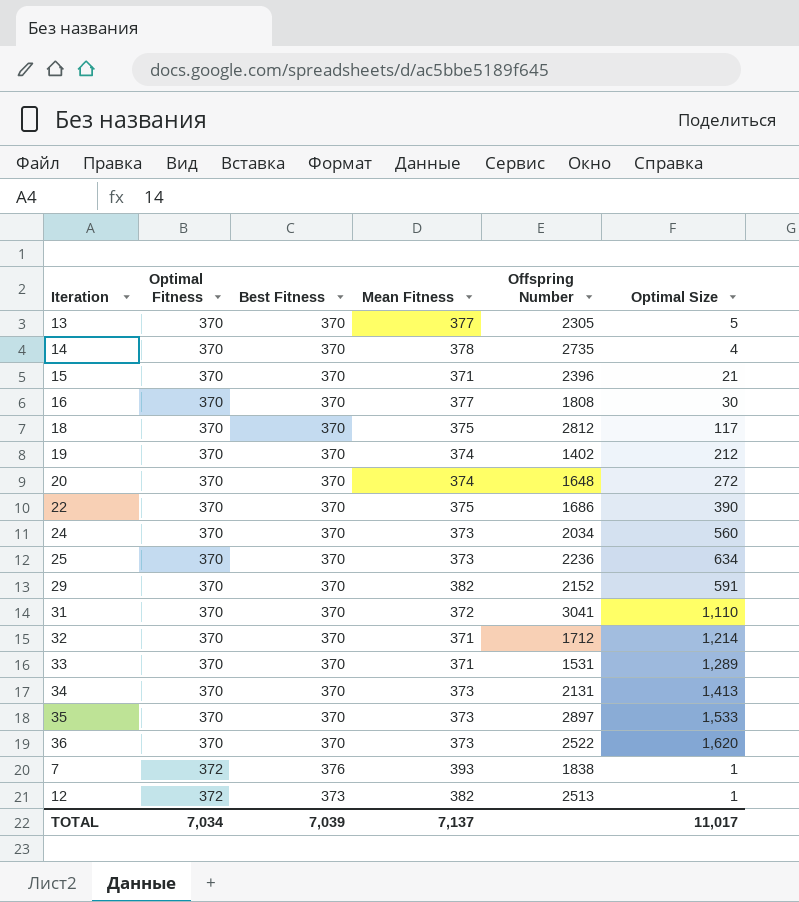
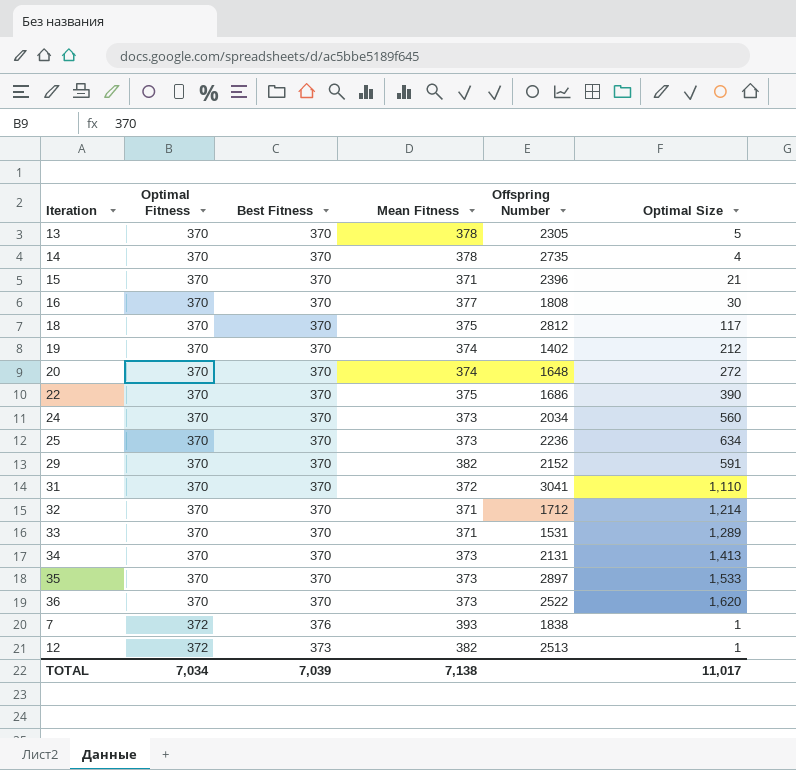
13 | Mean Fitness: 377 -> 378
TOTAL | Mean Fitness: 7,137 -> 7,138

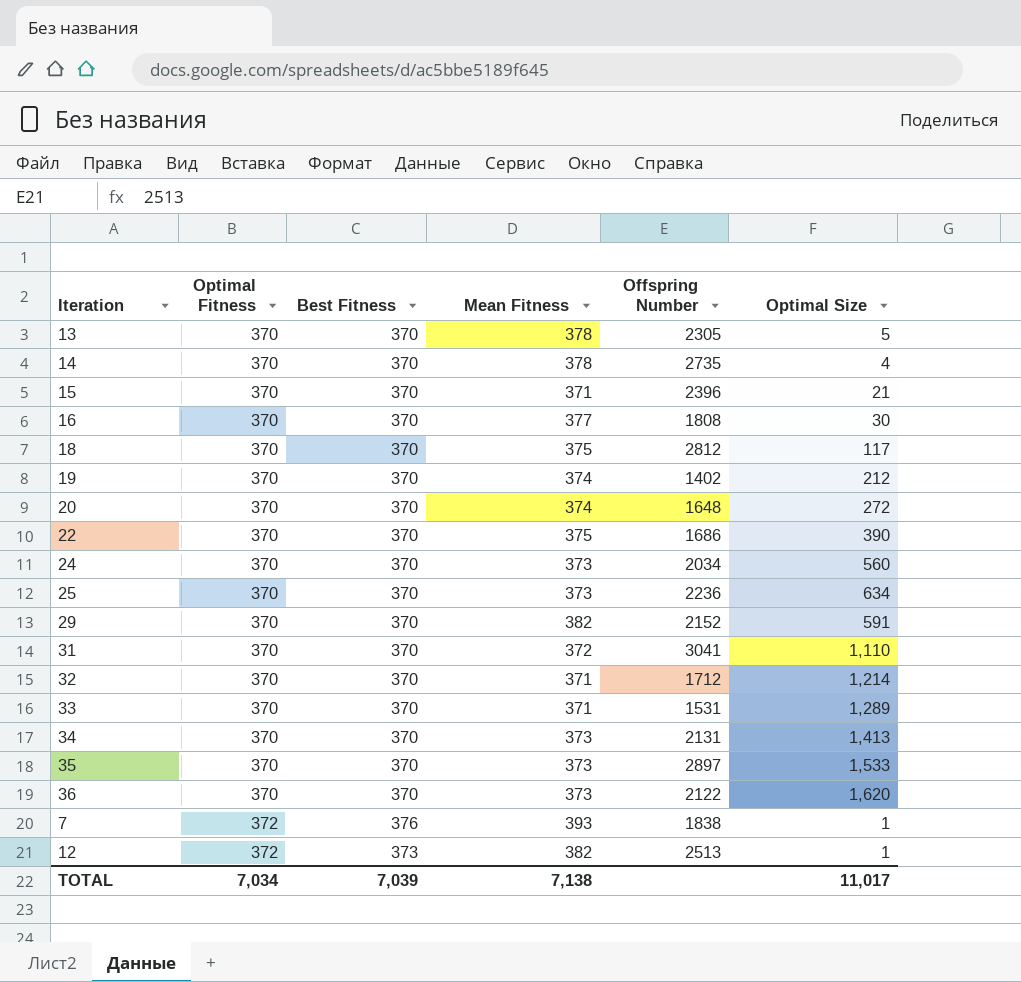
36 | Offspring Number: 2522 -> 2122

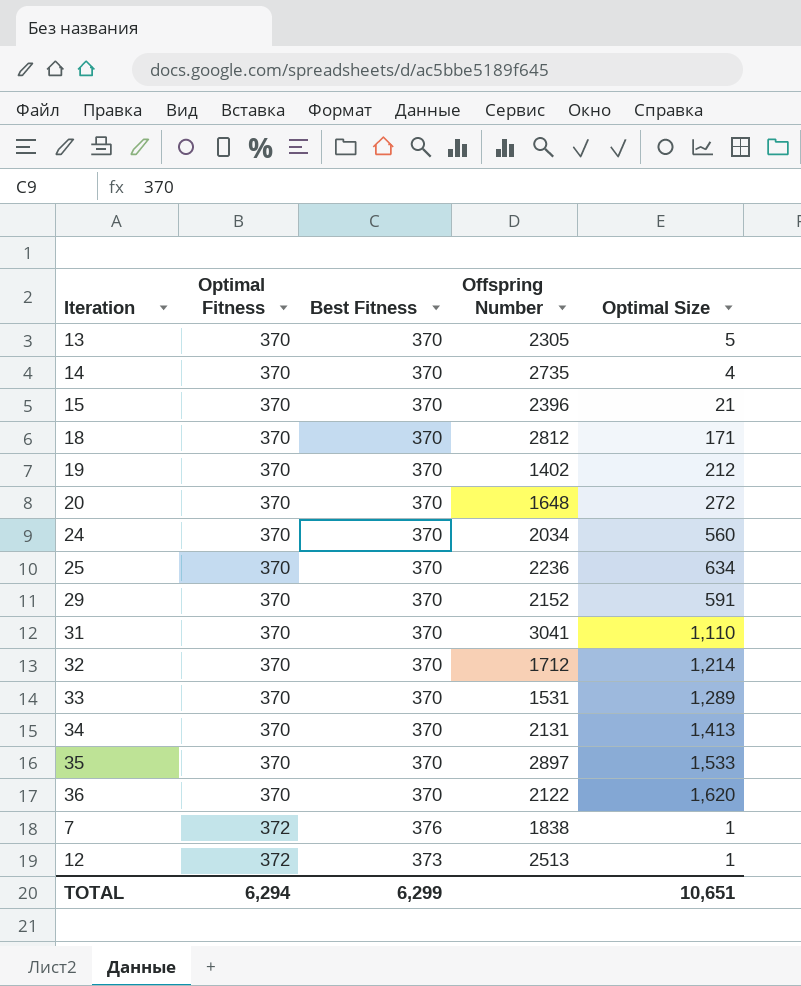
column Mean Fitness | position: 4 -> none
row 16: 370 | 370 | 377 | 1808 | 30 -> none
row 22: 370 | 370 | 375 | 1686 | 390 -> none
18 | Optimal Size: 117 -> 171
TOTAL | Optimal Fitness: 7,034 -> 6,294
TOTAL | Best Fitness: 7,039 -> 6,299
TOTAL | Optimal Size: 11,017 -> 10,651

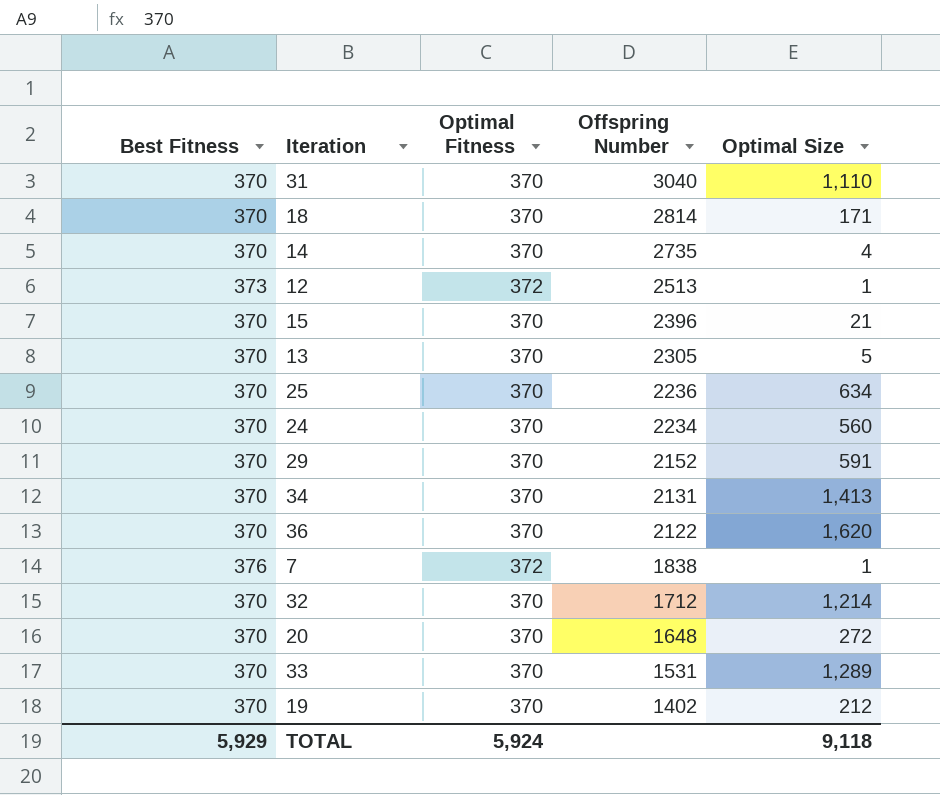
row order: Optimal Fitness ascending -> Offspring Number descending
column Best Fitness | position: 3 -> 1
row 35: 370 | 370 | 2897 | 1,533 -> none
31 | Offspring Number: 3041 -> 3040
18 | Offspring Number: 2812 -> 2814
24 | Offspring Number: 2034 -> 2234
TOTAL | Best Fitness: 6,299 -> 5,929
TOTAL | Optimal Fitness: 6,294 -> 5,924
TOTAL | Optimal Size: 10,651 -> 9,118

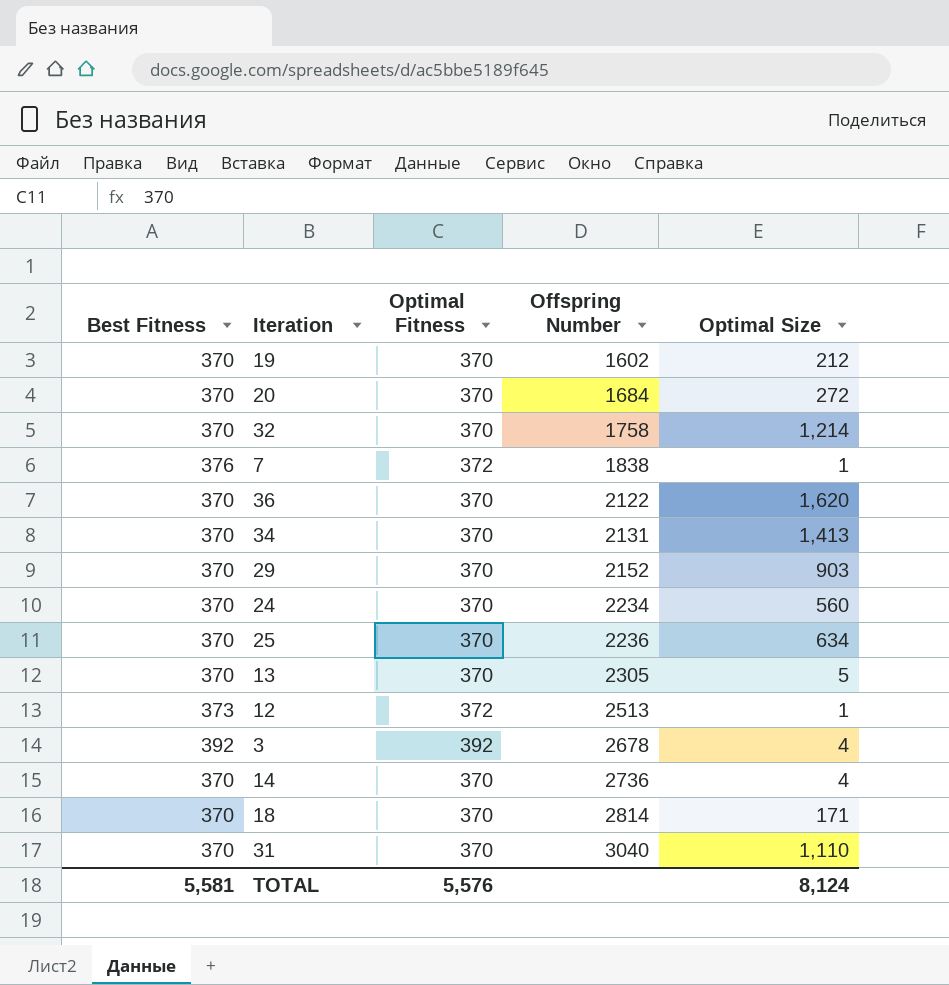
row order: Offspring Number descending -> Offspring Number ascending
row 15: 370 | 370 | 2396 | 21 -> none
row 33: 370 | 370 | 1531 | 1,289 -> none
19 | Offspring Number: 1402 -> 1602
20 | Offspring Number: 1648 -> 1684
32 | Offspring Number: 1712 -> 1758
29 | Optimal Size: 591 -> 903
row 3: none -> 392 | 392 | 2678 | 4
14 | Offspring Number: 2735 -> 2736
TOTAL | Best Fitness: 5,929 -> 5,581
TOTAL | Optimal Fitness: 5,924 -> 5,576
TOTAL | Optimal Size: 9,118 -> 8,124

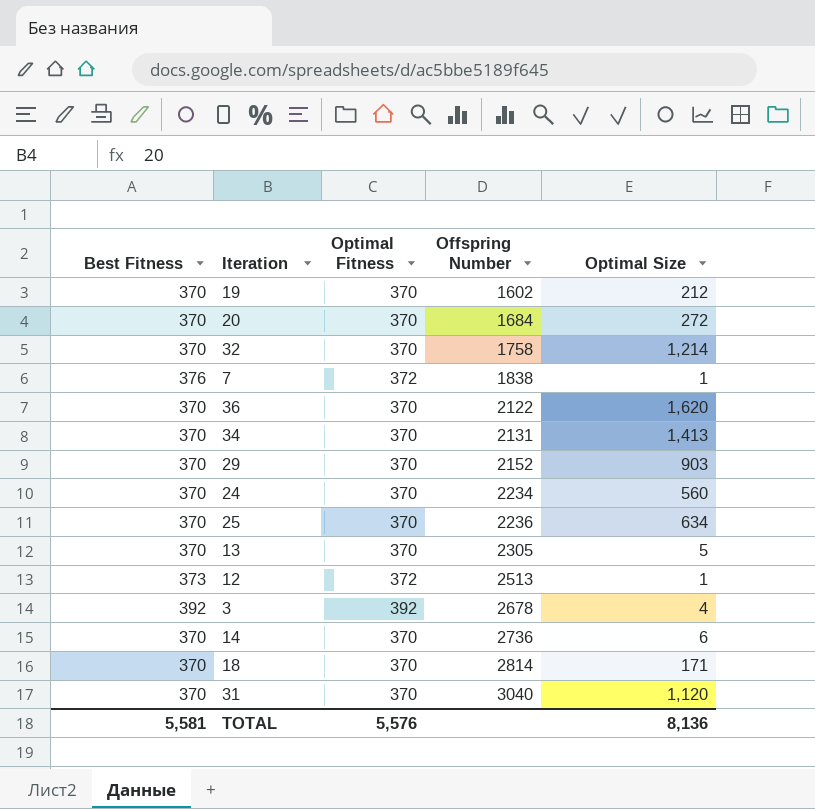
14 | Optimal Size: 4 -> 6
31 | Optimal Size: 1,110 -> 1,120
TOTAL | Optimal Size: 8,124 -> 8,136

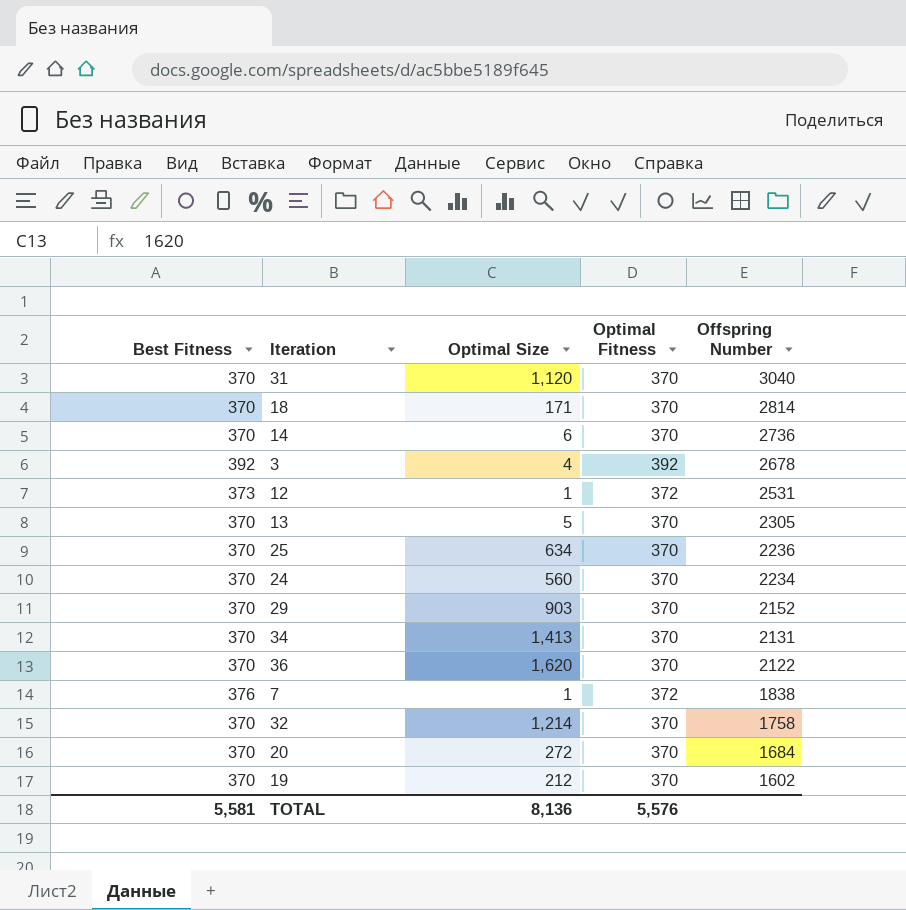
row order: Offspring Number ascending -> Offspring Number descending
column Optimal Size | position: 5 -> 3
12 | Offspring Number: 2513 -> 2531

